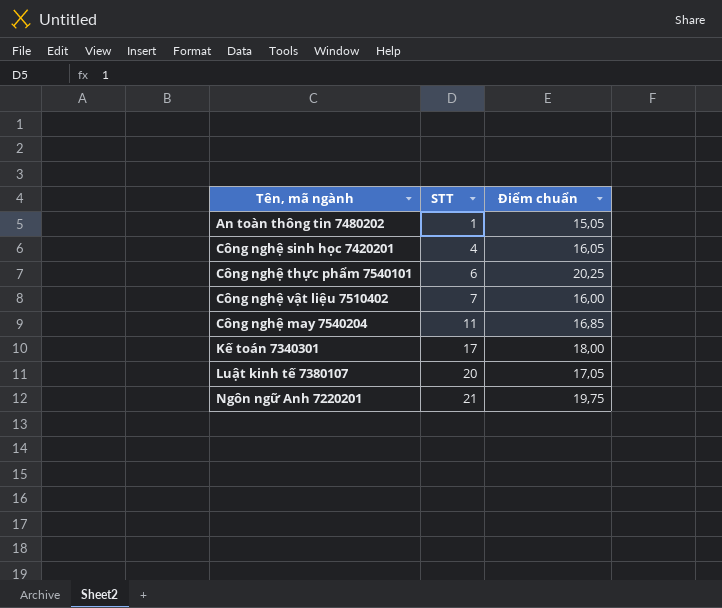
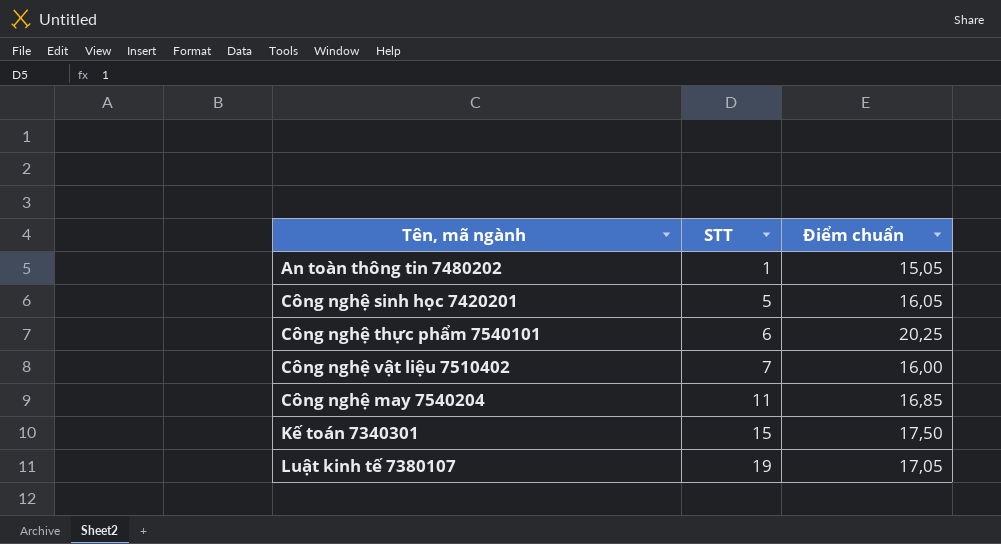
row Ngôn ngữ Anh 7220201: 21 | 19,75 -> none
Công nghệ sinh học 7420201 | STT: 4 -> 5
Kế toán 7340301 | STT: 17 -> 15
Kế toán 7340301 | Điểm chuẩn: 18,00 -> 17,50
Luật kinh tế 7380107 | STT: 20 -> 19

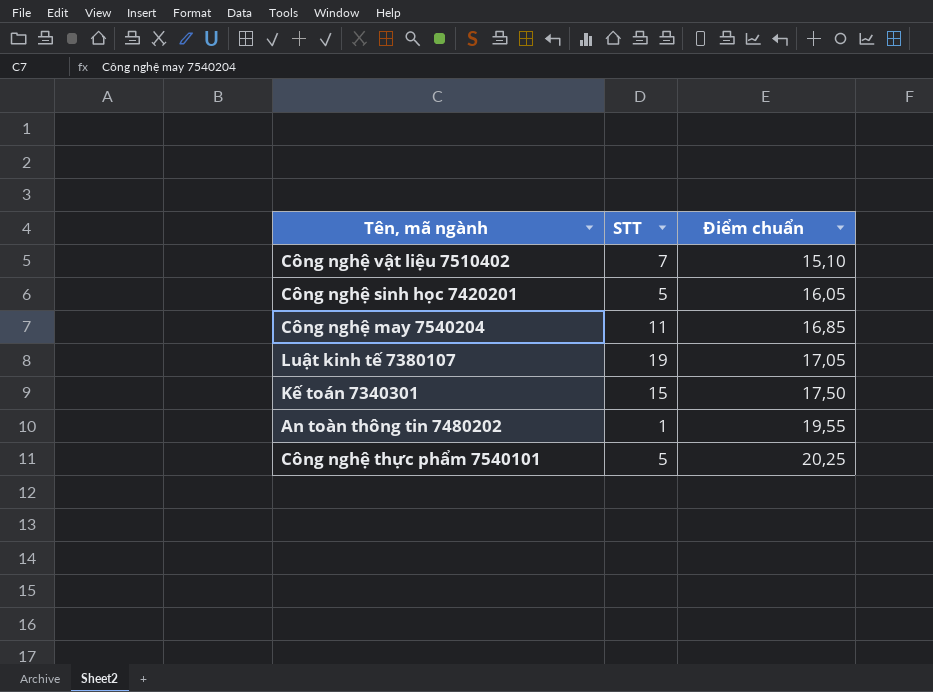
row order: STT ascending -> Điểm chuẩn ascending
Công nghệ vật liệu 7510402 | Điểm chuẩn: 16,00 -> 15,10
An toàn thông tin 7480202 | Điểm chuẩn: 15,05 -> 19,55
Công nghệ thực phẩm 7540101 | STT: 6 -> 5

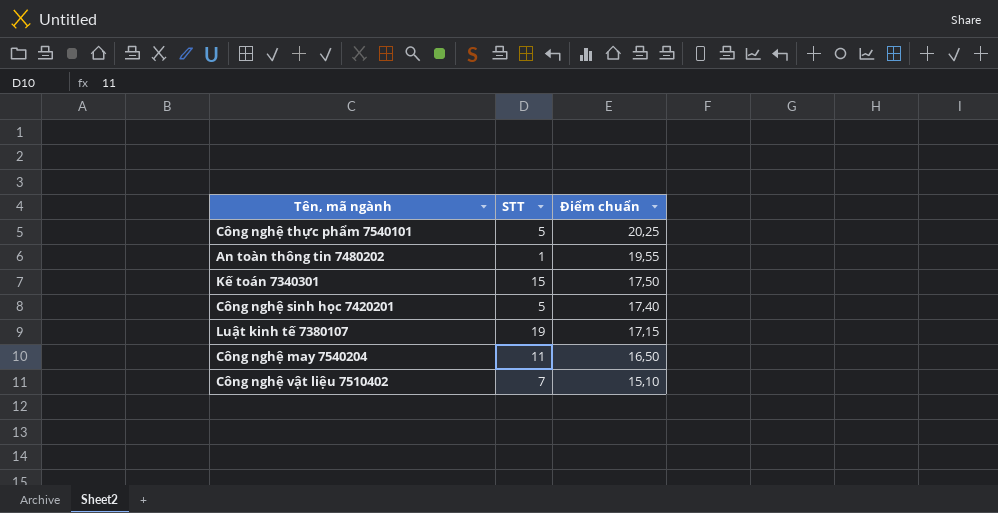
row order: Điểm chuẩn ascending -> Điểm chuẩn descending
Công nghệ sinh học 7420201 | Điểm chuẩn: 16,05 -> 17,40
Luật kinh tế 7380107 | Điểm chuẩn: 17,05 -> 17,15
Công nghệ may 7540204 | Điểm chuẩn: 16,85 -> 16,50

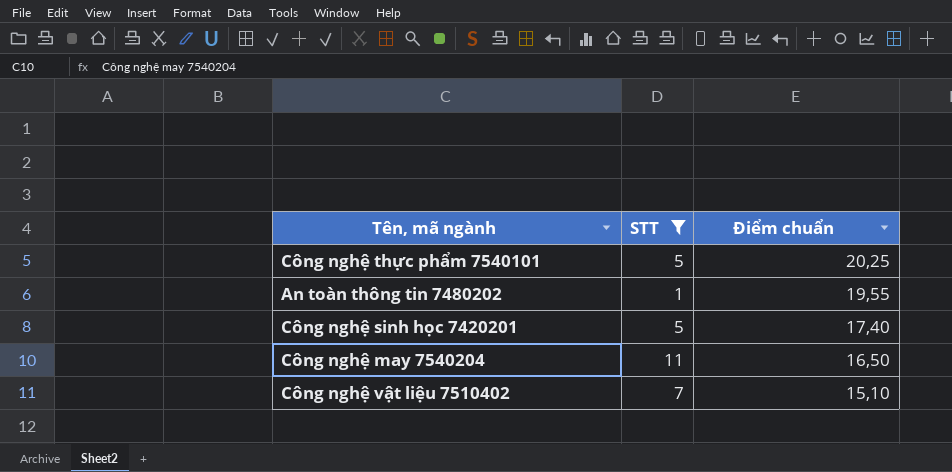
filter: none -> STT <= 11

